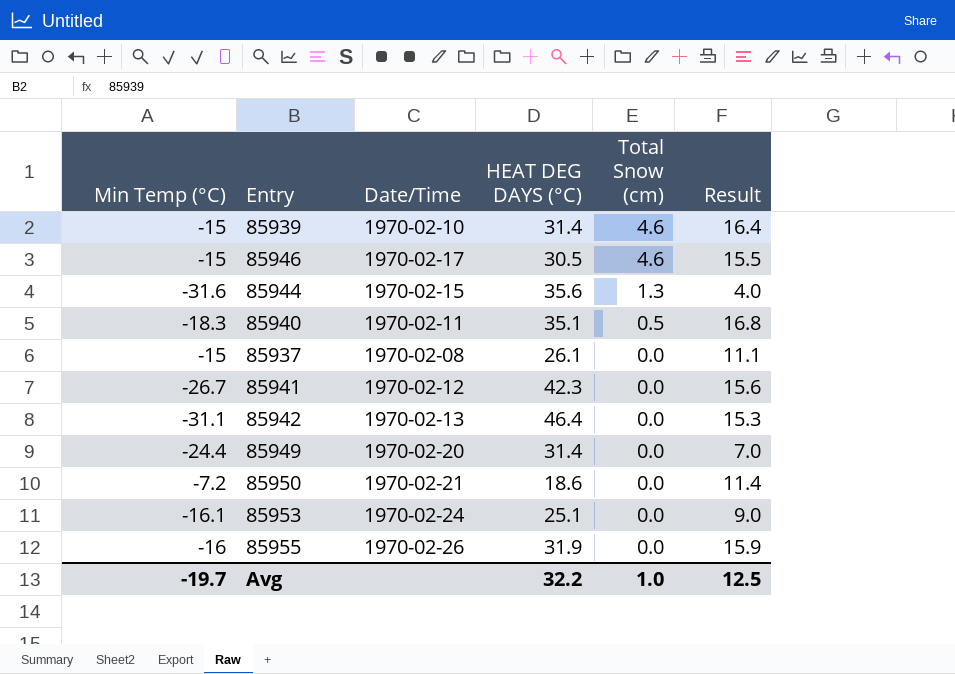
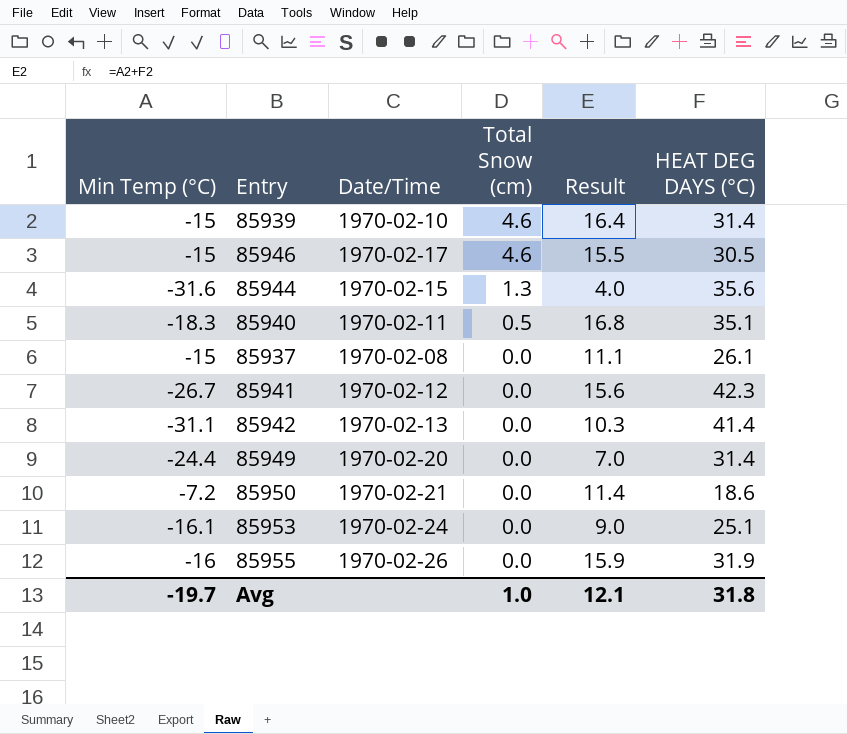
column HEAT DEG DAYS (°C) | position: 4 -> 6
85942 | Result: 15.3 -> 10.3
85942 | HEAT DEG DAYS (°C): 46.4 -> 41.4
Avg | Result: 12.5 -> 12.1
Avg | HEAT DEG DAYS (°C): 32.2 -> 31.8

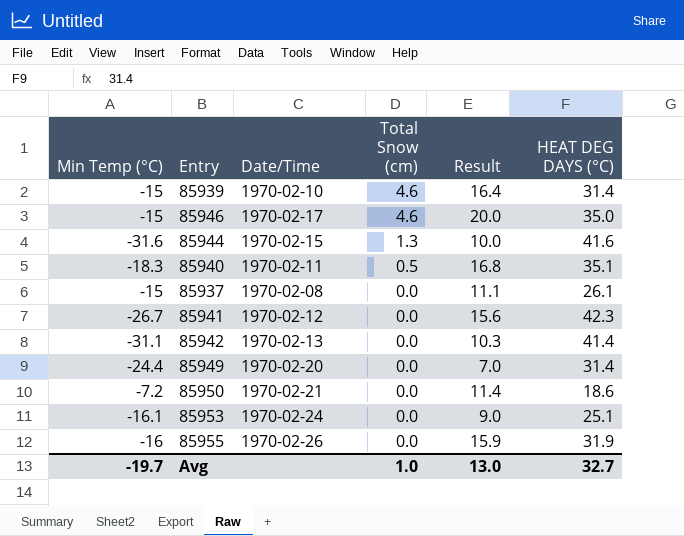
85946 | Result: 15.5 -> 20.0
85946 | HEAT DEG DAYS (°C): 30.5 -> 35.0
85944 | Result: 4.0 -> 10.0
85944 | HEAT DEG DAYS (°C): 35.6 -> 41.6
Avg | Result: 12.1 -> 13.0
Avg | HEAT DEG DAYS (°C): 31.8 -> 32.7

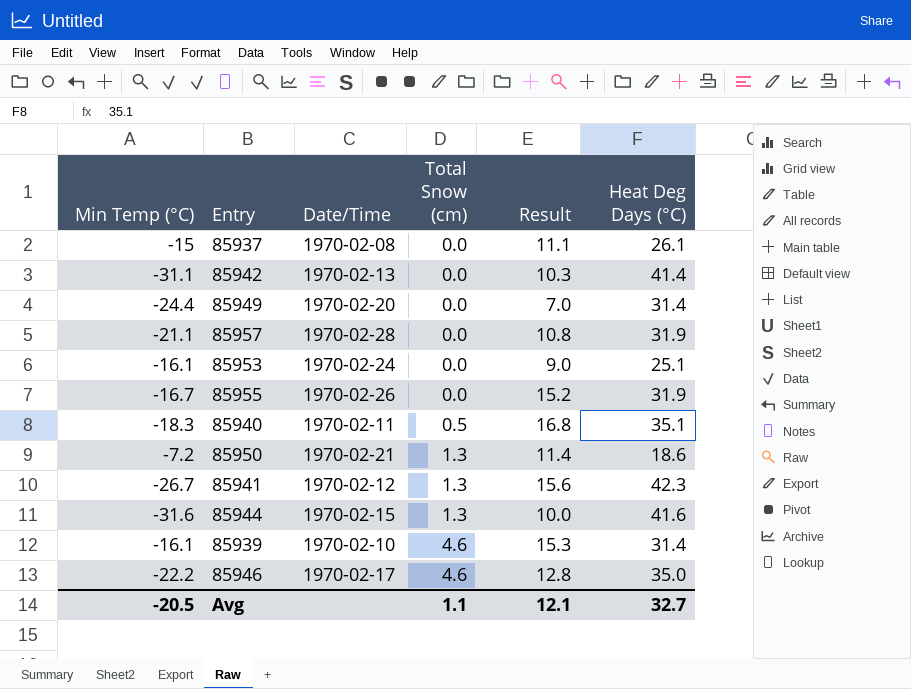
row order: Total Snow (cm) descending -> Total Snow (cm) ascending
column name: HEAT DEG DAYS (°C) -> Heat Deg Days (°C)
row 85957: none -> -21.1 | 1970-02-28 | 0.0 | 10.8 | 31.9
85955 | Min Temp (°C): -16 -> -16.7
85955 | Result: 15.9 -> 15.2
85950 | Total Snow (cm): 0.0 -> 1.3
85941 | Total Snow (cm): 0.0 -> 1.3
85939 | Min Temp (°C): -15 -> -16.1
85939 | Result: 16.4 -> 15.3
85946 | Min Temp (°C): -15 -> -22.2
85946 | Result: 20.0 -> 12.8
Avg | Min Temp (°C): -19.7 -> -20.5
Avg | Total Snow (cm): 1.0 -> 1.1
Avg | Result: 13.0 -> 12.1

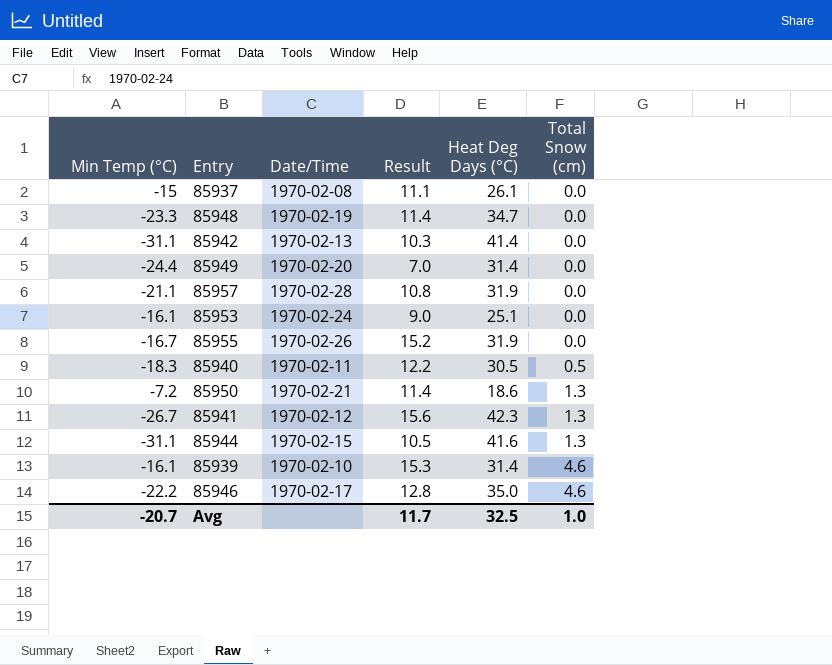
column Total Snow (cm) | position: 4 -> 6
row 85948: none -> -23.3 | 1970-02-19 | 11.4 | 34.7 | 0.0
85940 | Result: 16.8 -> 12.2
85940 | Heat Deg Days (°C): 35.1 -> 30.5
85944 | Min Temp (°C): -31.6 -> -31.1
85944 | Result: 10.0 -> 10.5
Avg | Min Temp (°C): -20.5 -> -20.7
Avg | Result: 12.1 -> 11.7
Avg | Heat Deg Days (°C): 32.7 -> 32.5
Avg | Total Snow (cm): 1.1 -> 1.0

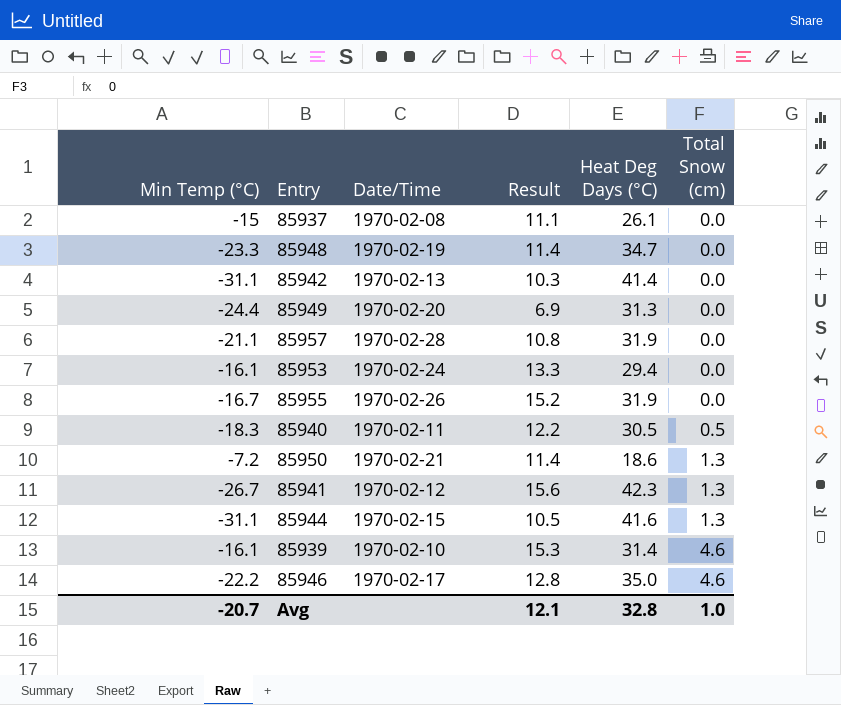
85949 | Result: 7.0 -> 6.9
85949 | Heat Deg Days (°C): 31.4 -> 31.3
85953 | Result: 9.0 -> 13.3
85953 | Heat Deg Days (°C): 25.1 -> 29.4
Avg | Result: 11.7 -> 12.1
Avg | Heat Deg Days (°C): 32.5 -> 32.8

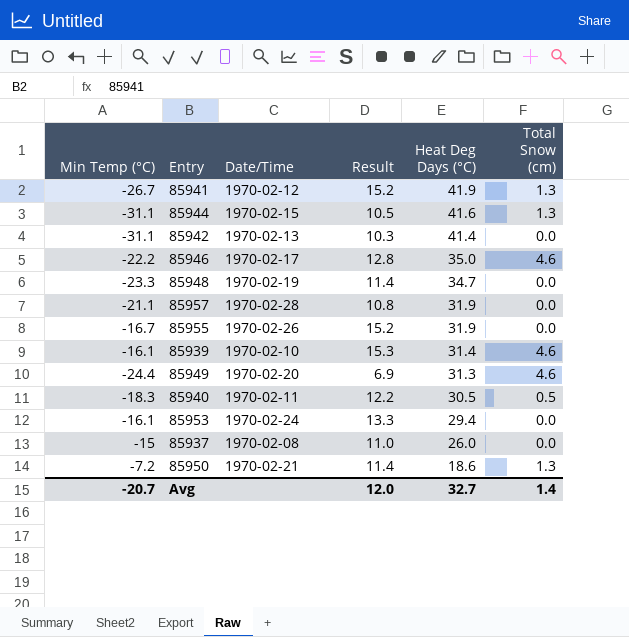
row order: Total Snow (cm) ascending -> Heat Deg Days (°C) descending
85941 | Result: 15.6 -> 15.2
85941 | Heat Deg Days (°C): 42.3 -> 41.9
85949 | Total Snow (cm): 0.0 -> 4.6
85937 | Result: 11.1 -> 11.0
85937 | Heat Deg Days (°C): 26.1 -> 26.0
Avg | Result: 12.1 -> 12.0
Avg | Heat Deg Days (°C): 32.8 -> 32.7
Avg | Total Snow (cm): 1.0 -> 1.4

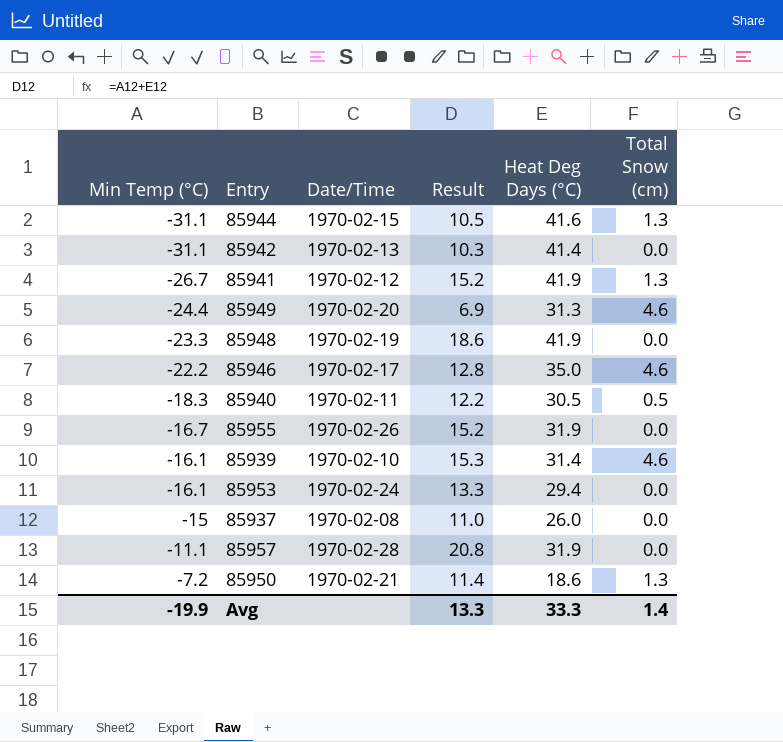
row order: Heat Deg Days (°C) descending -> Min Temp (°C) ascending
85948 | Result: 11.4 -> 18.6
85948 | Heat Deg Days (°C): 34.7 -> 41.9
85957 | Min Temp (°C): -21.1 -> -11.1
85957 | Result: 10.8 -> 20.8
Avg | Min Temp (°C): -20.7 -> -19.9
Avg | Result: 12.0 -> 13.3
Avg | Heat Deg Days (°C): 32.7 -> 33.3

